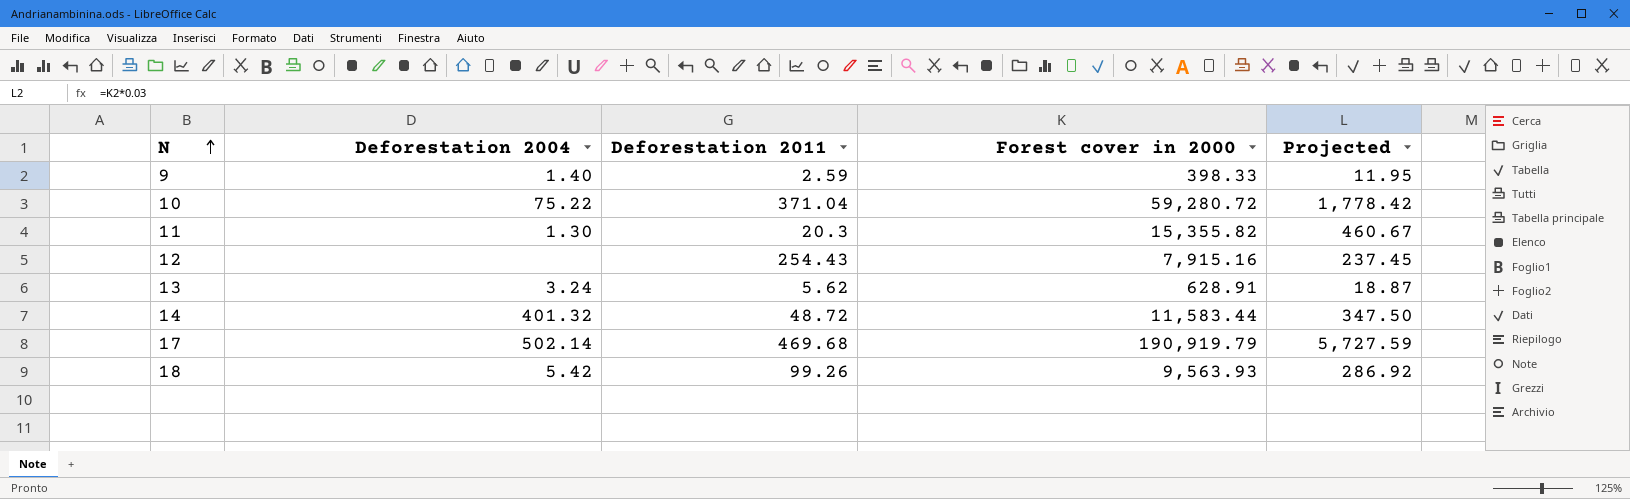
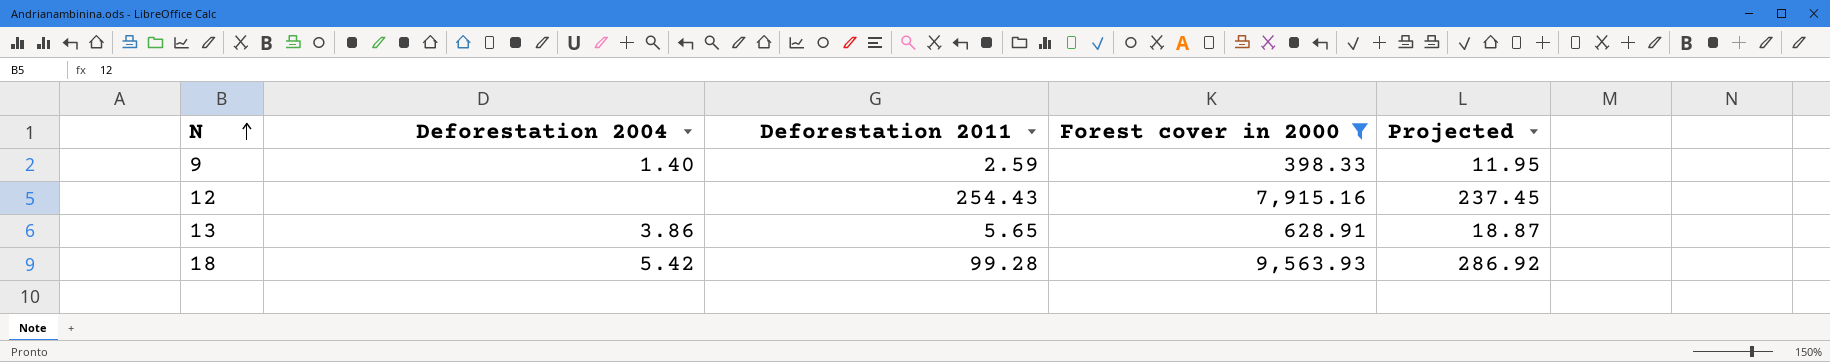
filter: none -> Forest cover in 2000 <= 9,563.93
13 | Deforestation 2004: 3.24 -> 3.86
13 | Deforestation 2011: 5.62 -> 5.65
18 | Deforestation 2011: 99.26 -> 99.28

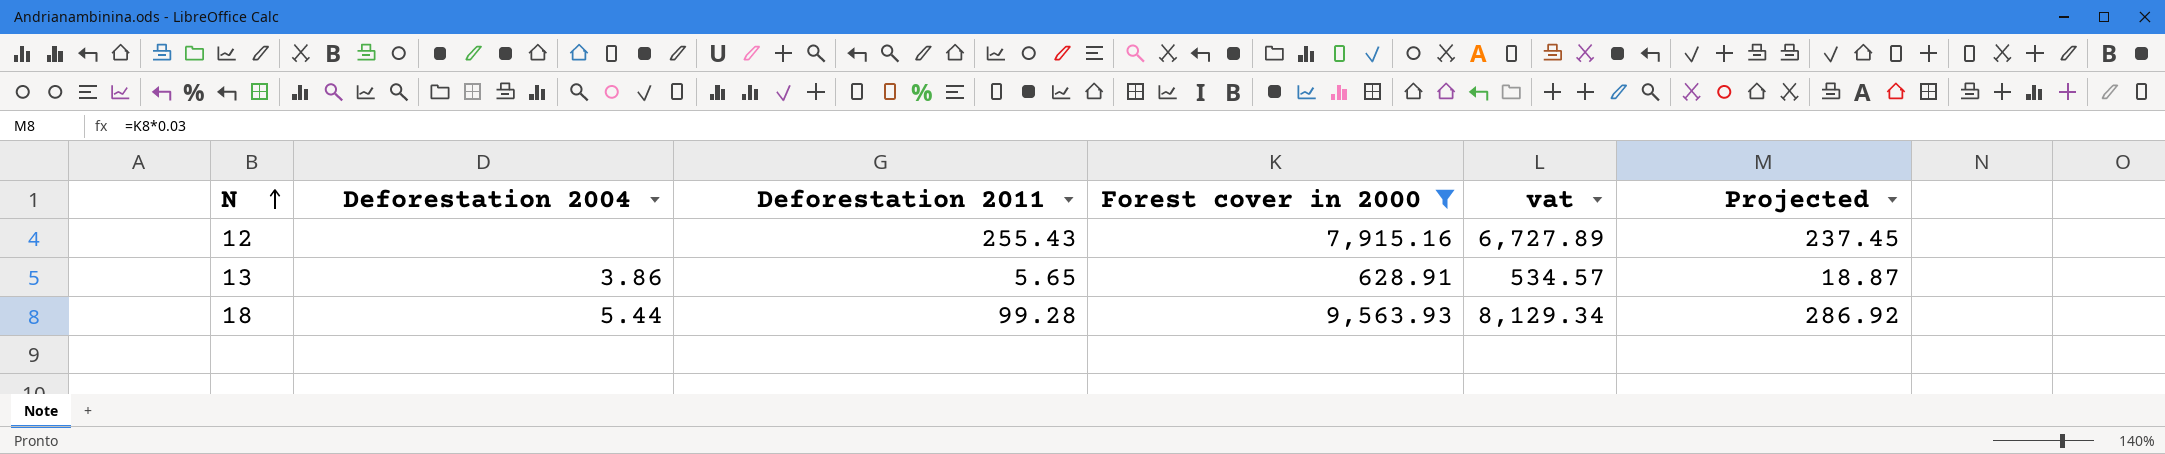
column vat | formula: none -> [Forest cover in 2000] * 0.85
row 9: 1.40 | 2.59 | 398.33 | 11.95 -> none
12 | Deforestation 2011: 254.43 -> 255.43
18 | Deforestation 2004: 5.42 -> 5.44

